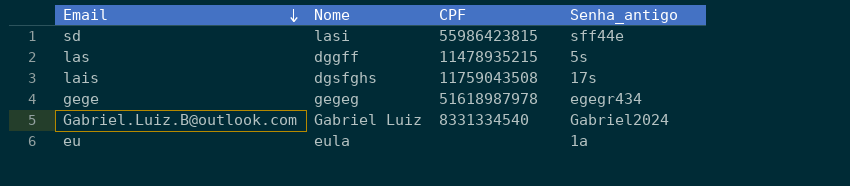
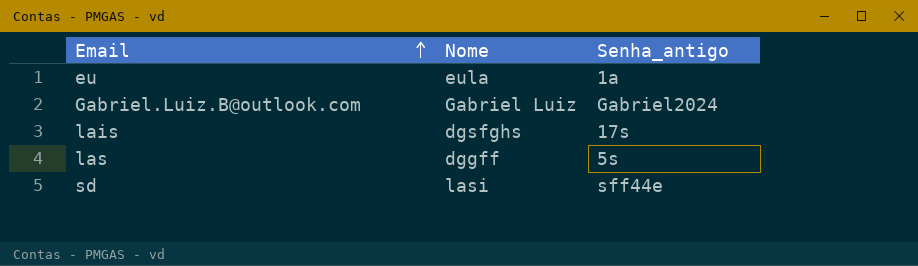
row order: Email descending -> Email ascending
column CPF | position: 3 -> none
row gege: gegeg | 51618987978 | egegr434 -> none

